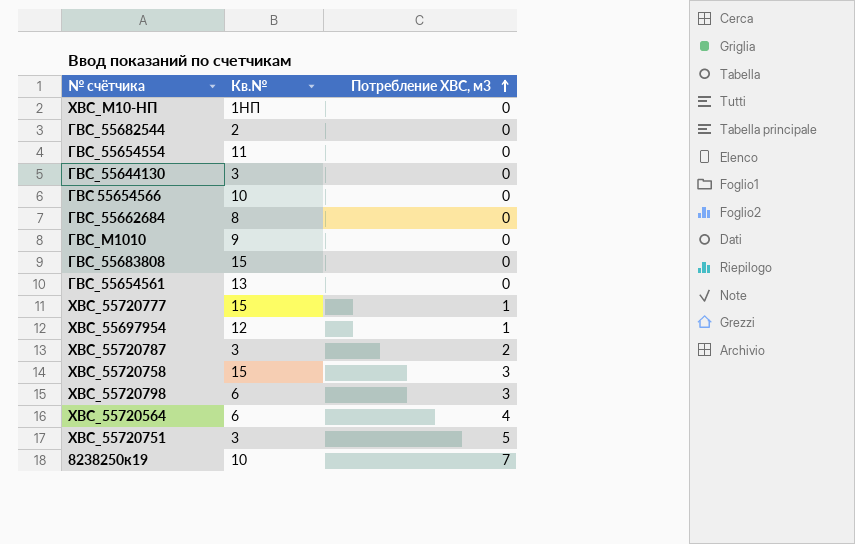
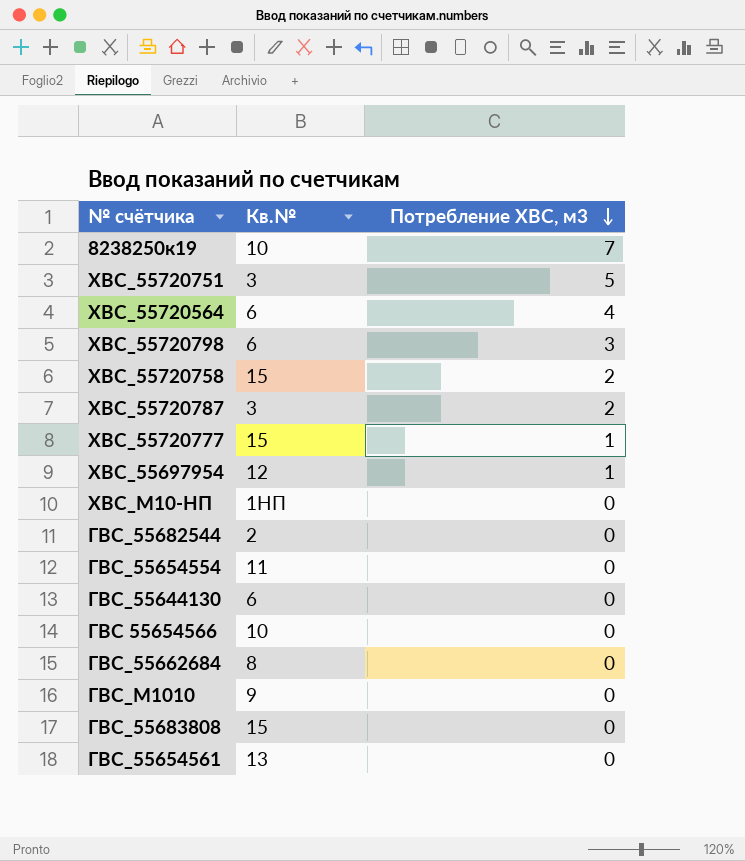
row order: Потребление ХВС, м3 ascending -> Потребление ХВС, м3 descending
ХВС_55720758 | Потребление ХВС, м3: 3 -> 2
ГВС_55644130 | Кв.№: 3 -> 6

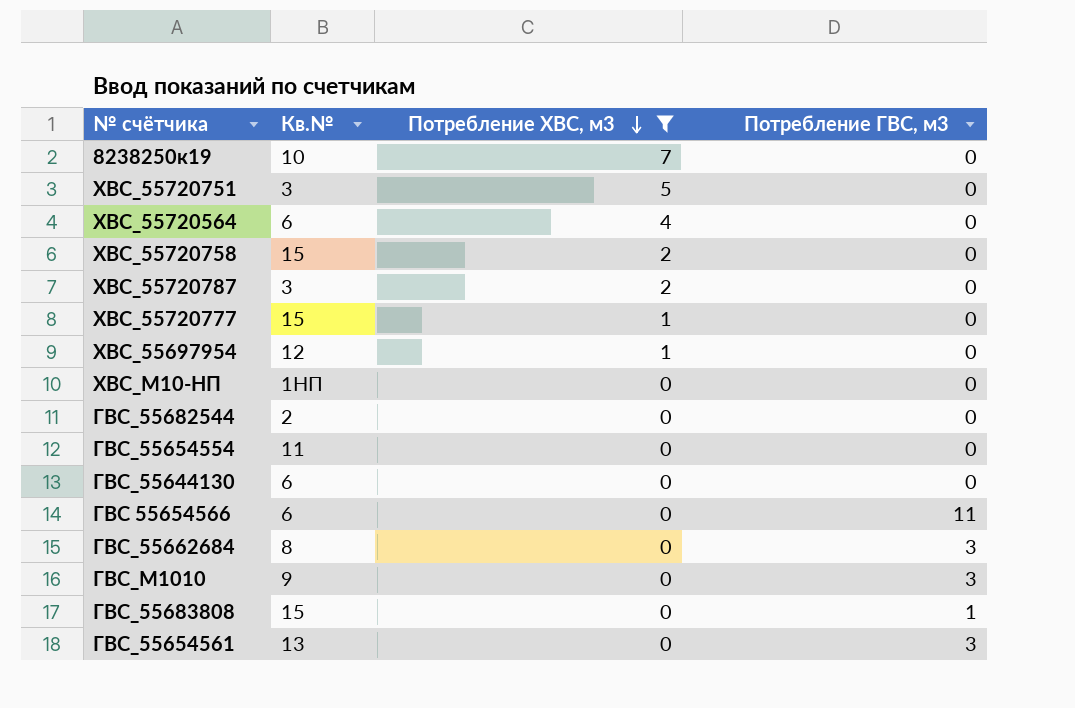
filter: none -> Потребление ХВС, м3 != 3
column Потребление ГВС, м3 | position: none -> 4
ГВС 55654566 | Кв.№: 10 -> 6

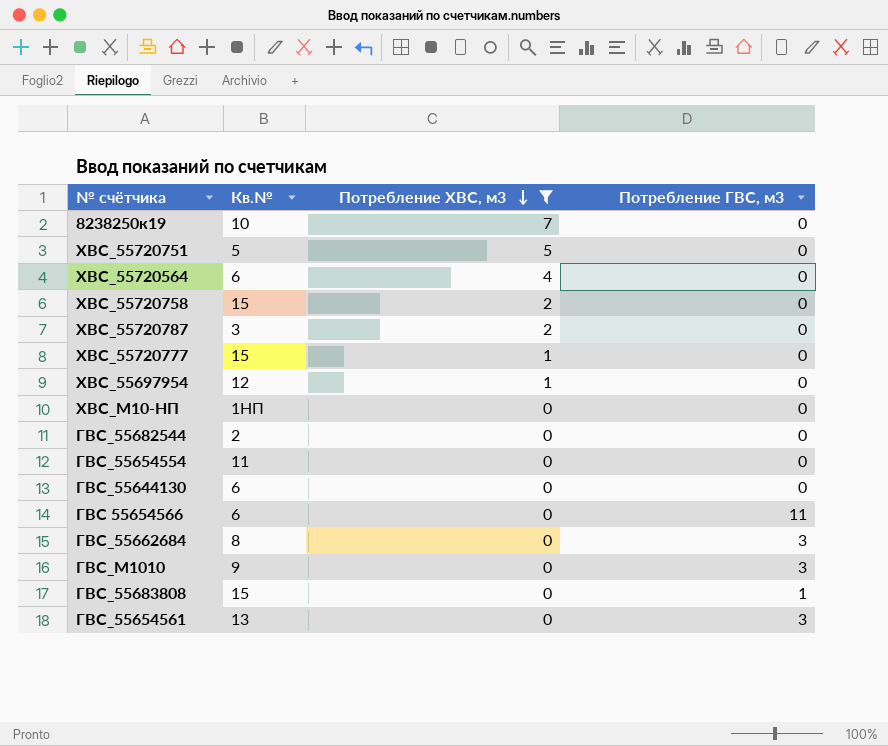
ХВС_55720751 | Кв.№: 3 -> 5

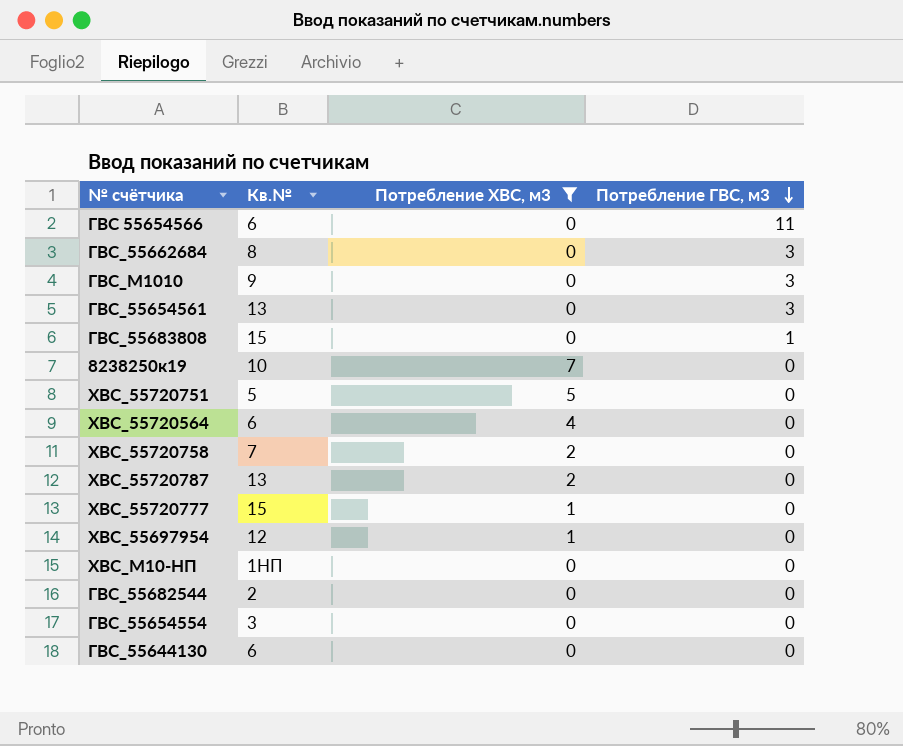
row order: Потребление ХВС, м3 descending -> Потребление ГВС, м3 descending
ХВС_55720758 | Кв.№: 15 -> 7
ХВС_55720787 | Кв.№: 3 -> 13
ГВС_55654554 | Кв.№: 11 -> 3

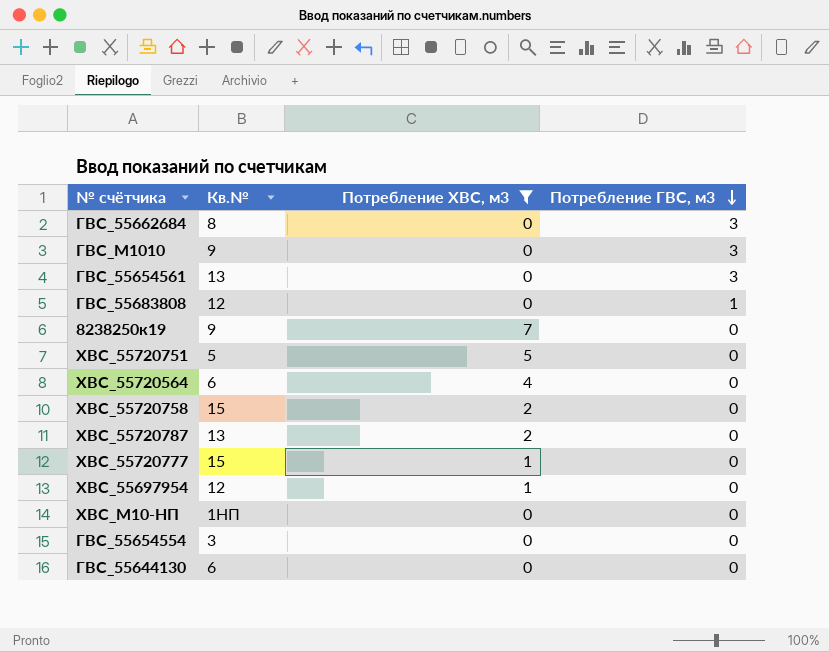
row ГВС 55654566: 6 | 0 | 11 -> none
row ГВС_55682544: 2 | 0 | 0 -> none
ГВС_55683808 | Кв.№: 15 -> 12
8238250к19 | Кв.№: 10 -> 9
ХВС_55720758 | Кв.№: 7 -> 15

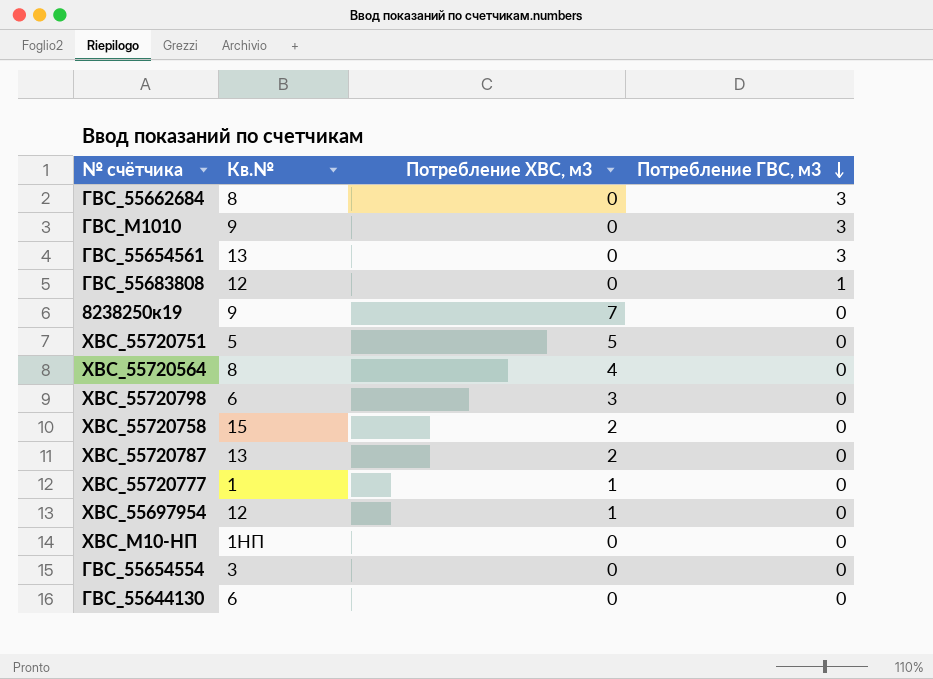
filter: Потребление ХВС, м3 != 3 -> none
ХВС_55720564 | Кв.№: 6 -> 8
ХВС_55720777 | Кв.№: 15 -> 1

